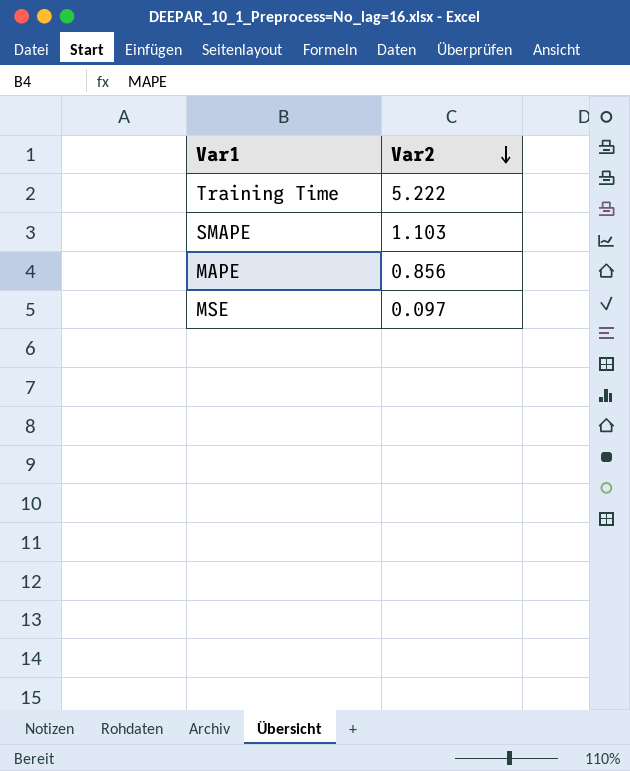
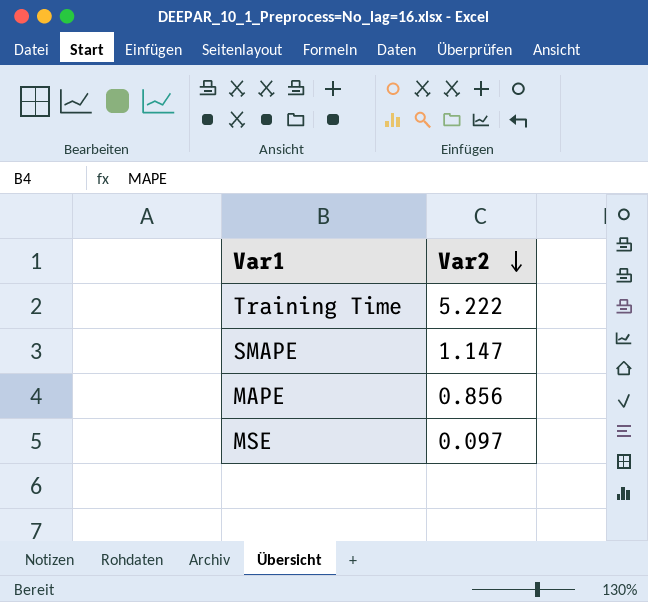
SMAPE | Var2: 1.103 -> 1.147

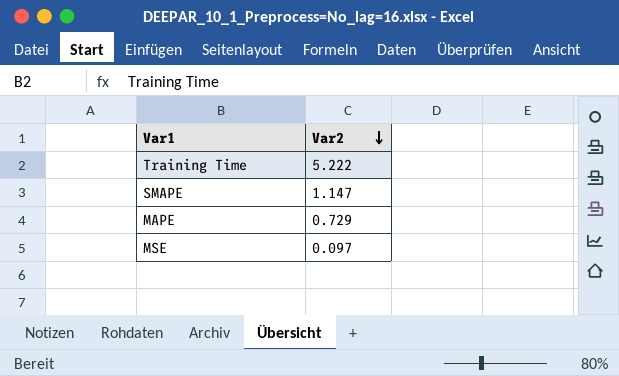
MAPE | Var2: 0.856 -> 0.729

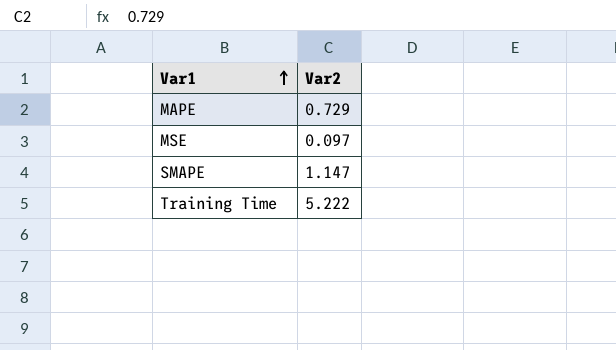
row order: Var2 descending -> Var1 ascending

